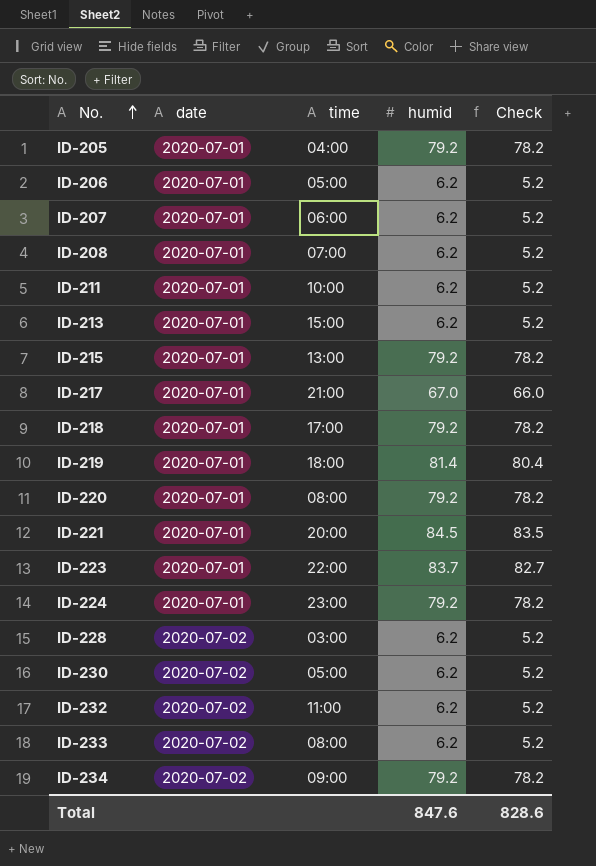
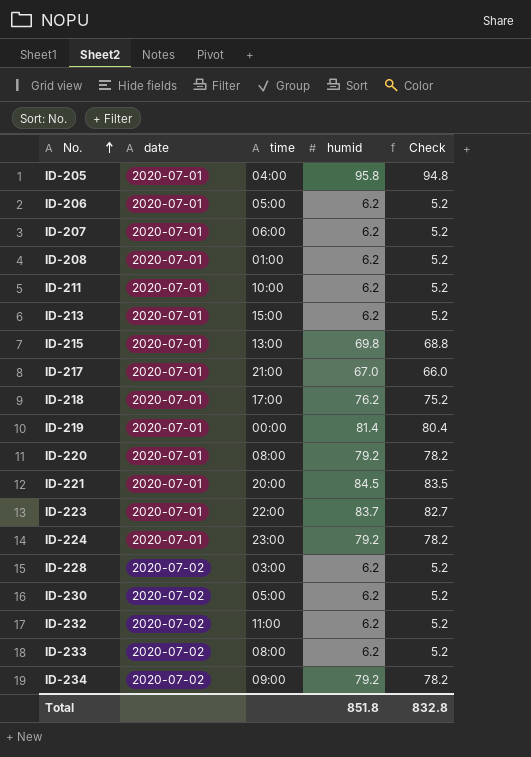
ID-205 | humid: 79.2 -> 95.8
ID-205 | Check: 78.2 -> 94.8
ID-208 | time: 07:00 -> 01:00
ID-215 | humid: 79.2 -> 69.8
ID-215 | Check: 78.2 -> 68.8
ID-218 | humid: 79.2 -> 76.2
ID-218 | Check: 78.2 -> 75.2
ID-219 | time: 18:00 -> 00:00
Total | humid: 847.6 -> 851.8
Total | Check: 828.6 -> 832.8

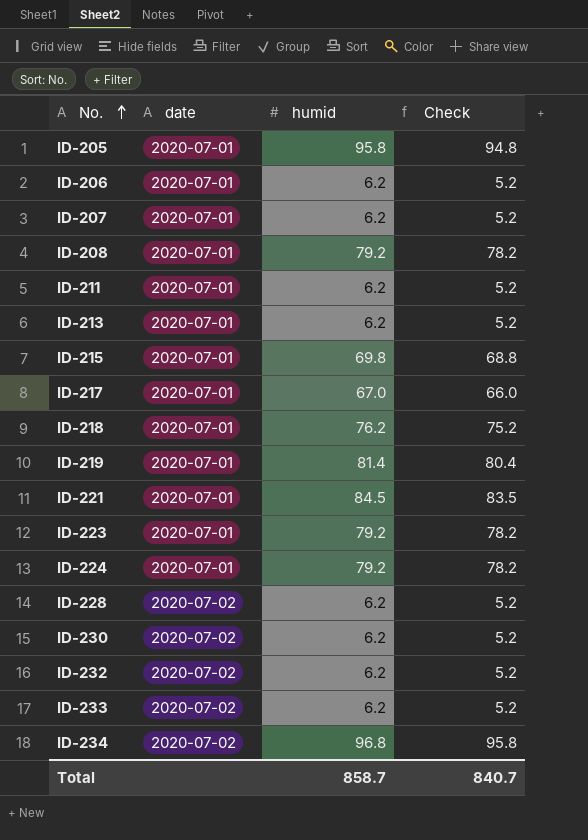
column time | position: 3 -> none
row ID-220: 2020-07-01 | 08:00 | 79.2 | 78.2 -> none
ID-208 | humid: 6.2 -> 79.2
ID-208 | Check: 5.2 -> 78.2
ID-223 | humid: 83.7 -> 79.2
ID-223 | Check: 82.7 -> 78.2
ID-234 | humid: 79.2 -> 96.8
ID-234 | Check: 78.2 -> 95.8
Total | humid: 851.8 -> 858.7
Total | Check: 832.8 -> 840.7

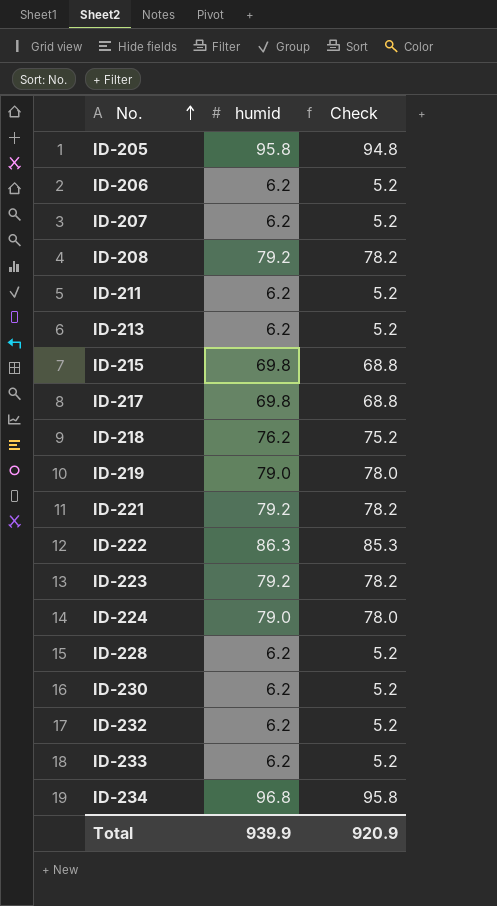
column date | position: 2 -> none
ID-217 | humid: 67.0 -> 69.8
ID-217 | Check: 66.0 -> 68.8
ID-219 | humid: 81.4 -> 79.0
ID-219 | Check: 80.4 -> 78.0
ID-221 | humid: 84.5 -> 79.2
ID-221 | Check: 83.5 -> 78.2
row ID-222: none -> 86.3 | 85.3
ID-224 | humid: 79.2 -> 79.0
ID-224 | Check: 78.2 -> 78.0
Total | humid: 858.7 -> 939.9
Total | Check: 840.7 -> 920.9

